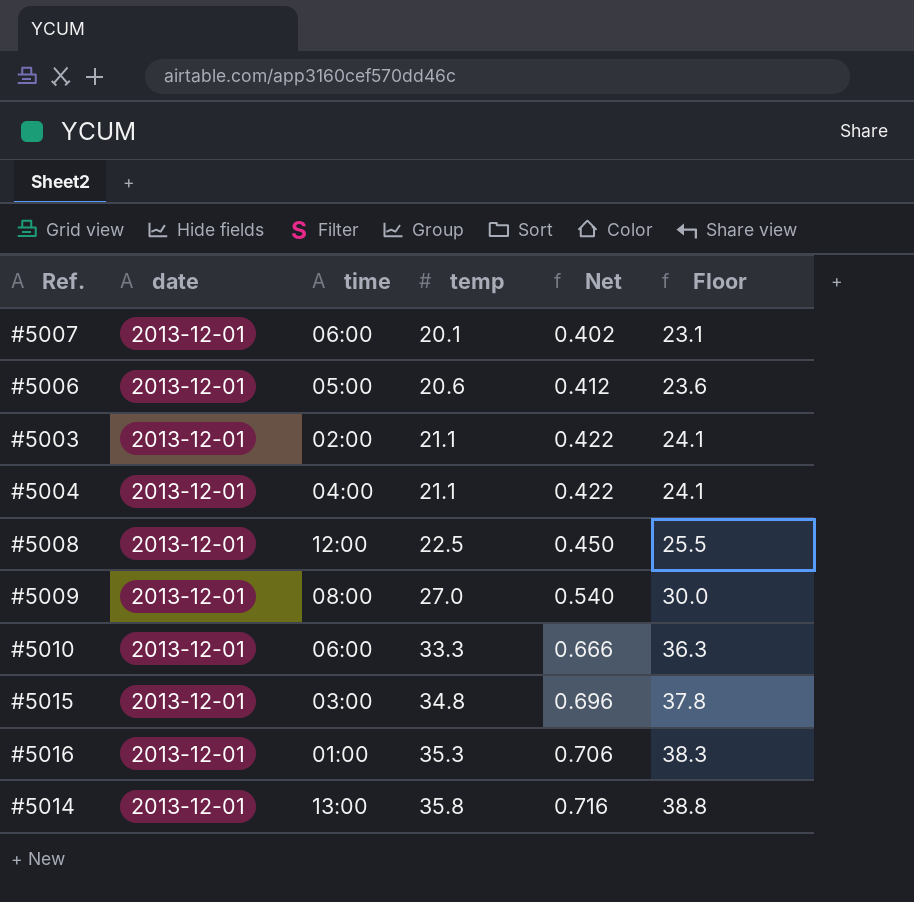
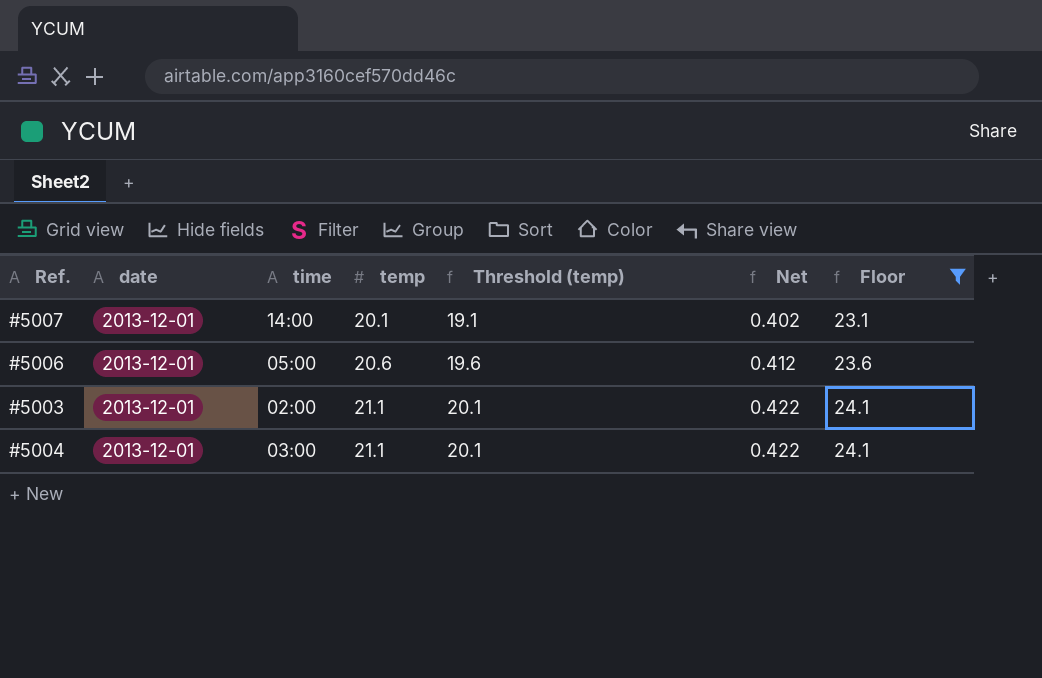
filter: none -> Floor <= 24.1
column Threshold (temp) | formula: none -> [temp] - 1
#5007 | time: 06:00 -> 14:00
#5004 | time: 04:00 -> 03:00

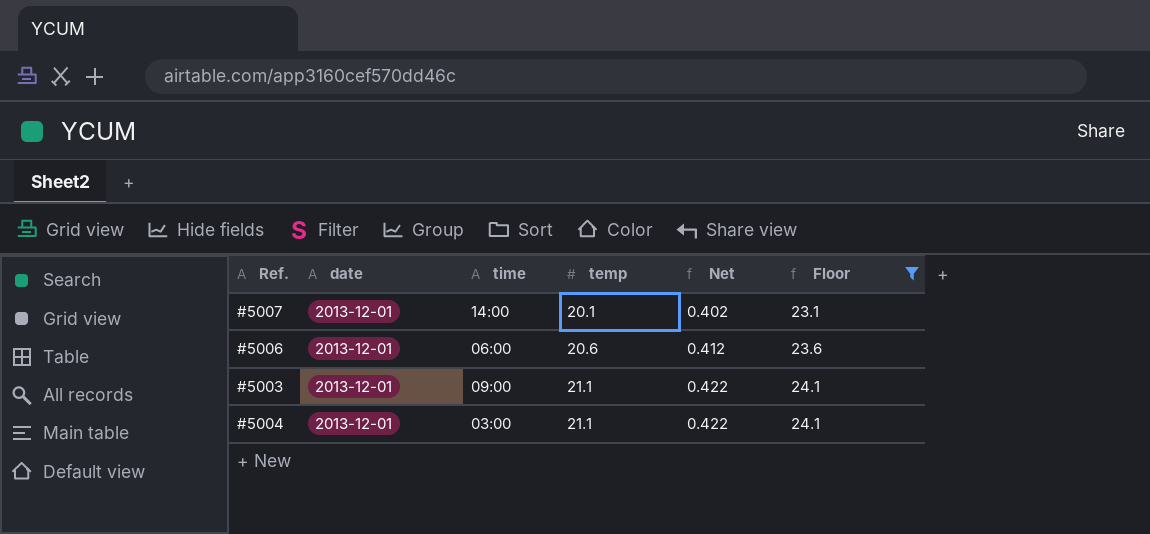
column Threshold (temp) | formula: [temp] - 1 -> none
#5006 | time: 05:00 -> 06:00
#5003 | time: 02:00 -> 09:00

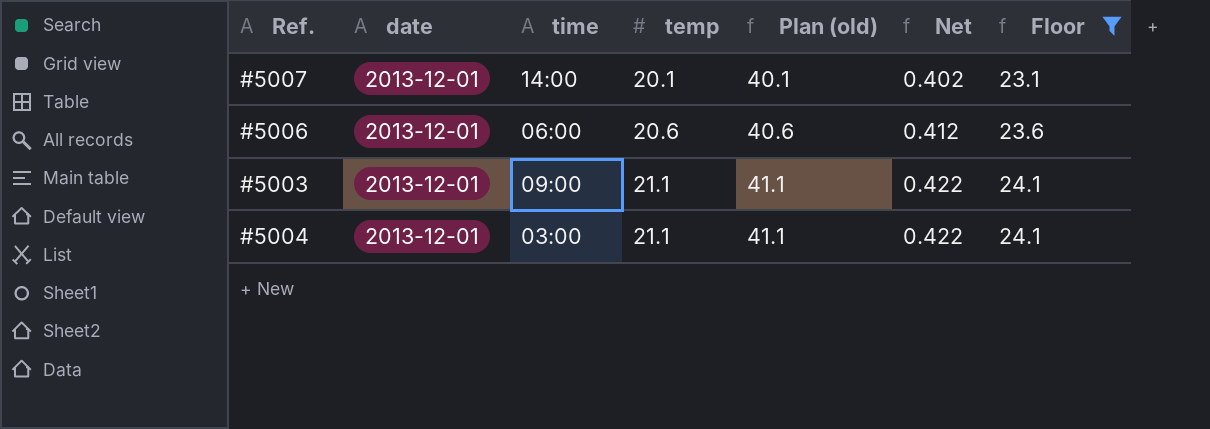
column Plan (old) | formula: none -> [temp] + 20

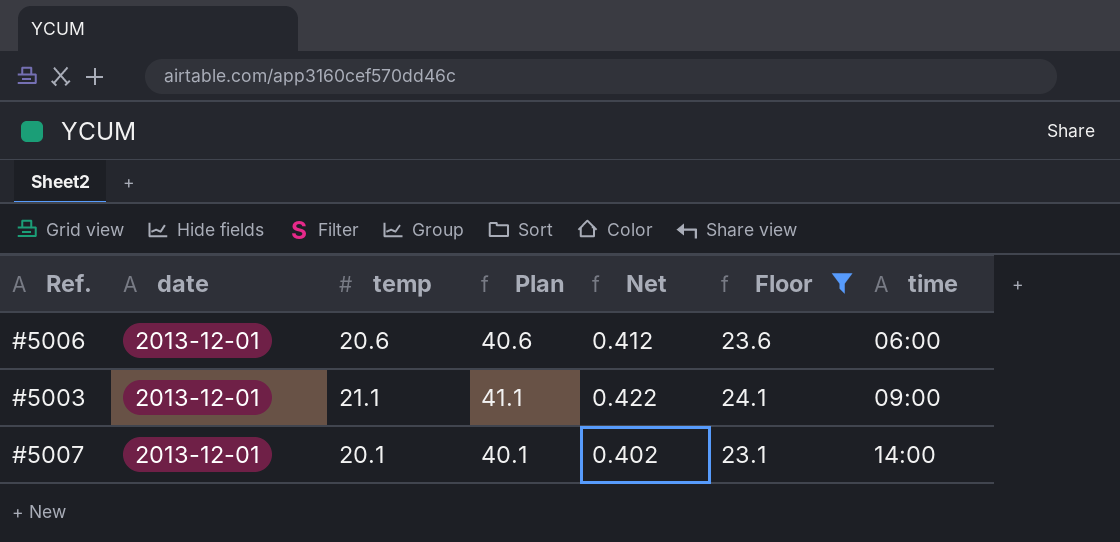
row order: temp ascending -> time ascending
column name: Plan (old) -> Plan
column time | position: 3 -> 7
row #5004: 2013-12-01 | 03:00 | 21.1 | 41.1 | 0.422 | 24.1 -> none

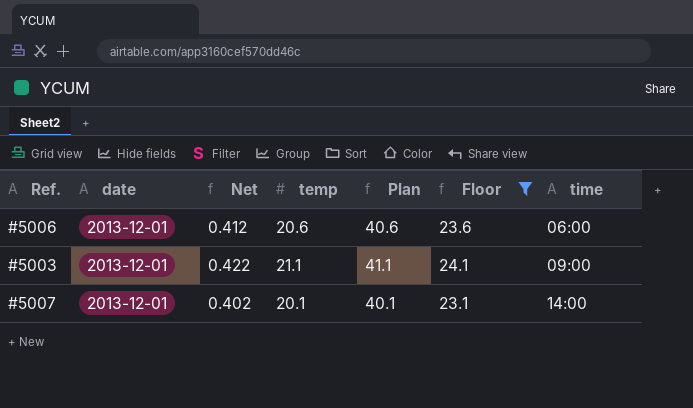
column Net | position: 5 -> 3

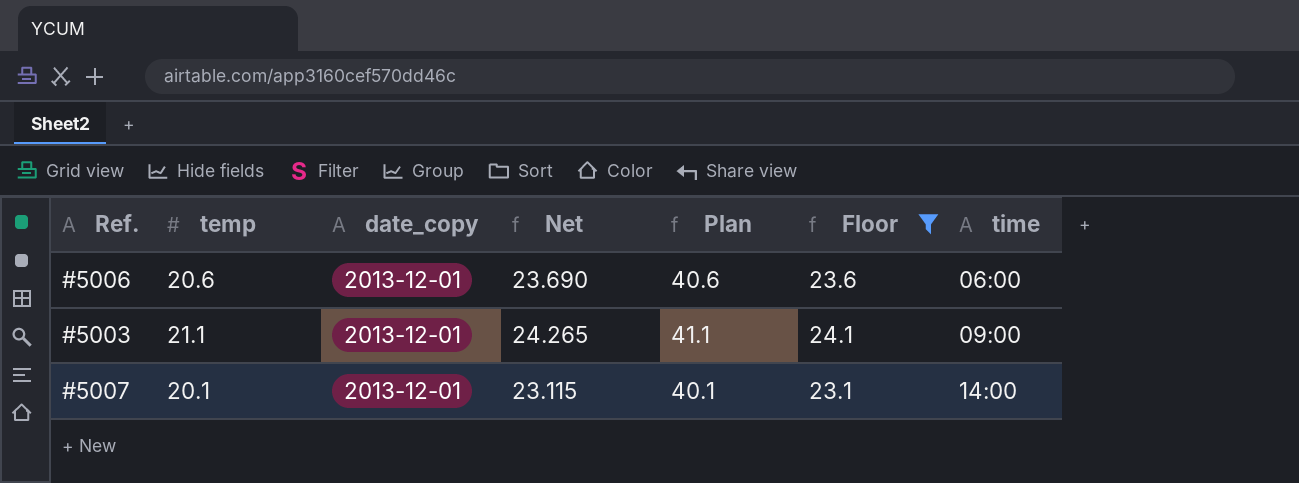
column temp | position: 4 -> 2
column name: date -> date_copy
column Net | formula: [temp] * 0.02 -> [temp] * 1.15

